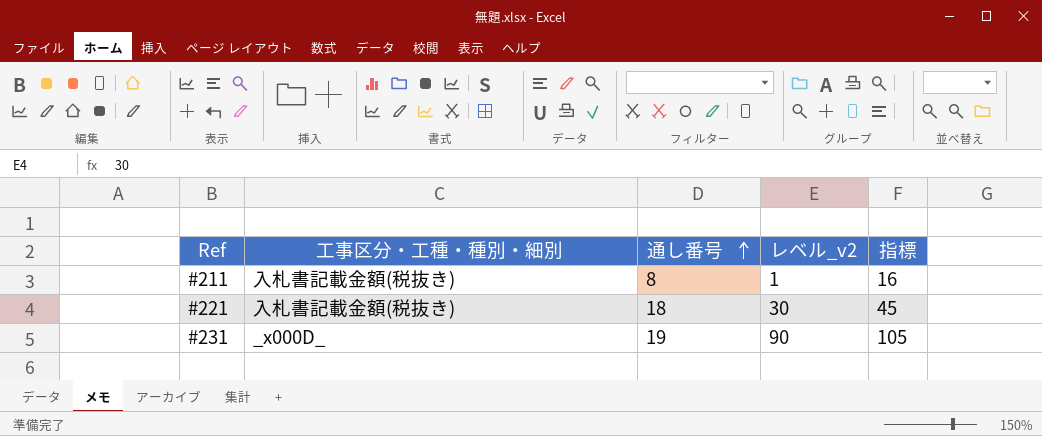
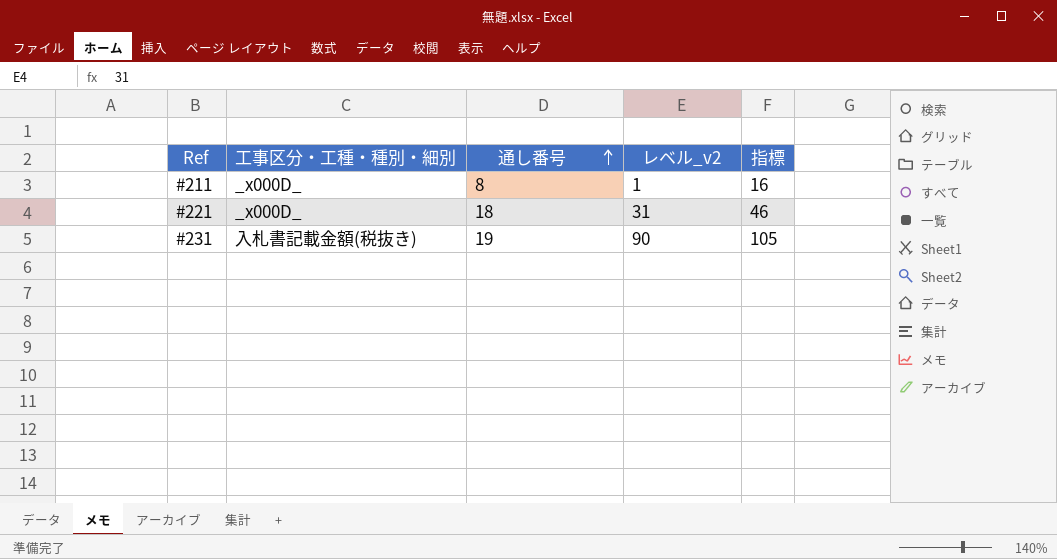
#211 | 工事区分・工種・種別・細別: 入札書記載金額(税抜き) -> _x000D_
#221 | 工事区分・工種・種別・細別: 入札書記載金額(税抜き) -> _x000D_
#221 | レベル_v2: 30 -> 31
#221 | 指標: 45 -> 46
#231 | 工事区分・工種・種別・細別: _x000D_ -> 入札書記載金額(税抜き)

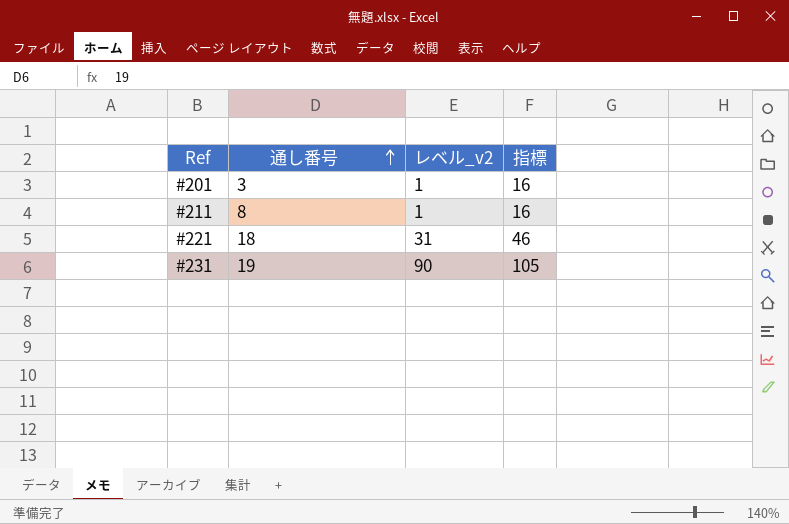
column 工事区分・工種・種別・細別 | position: 2 -> none
row #201: none -> 3 | 1 | 16

